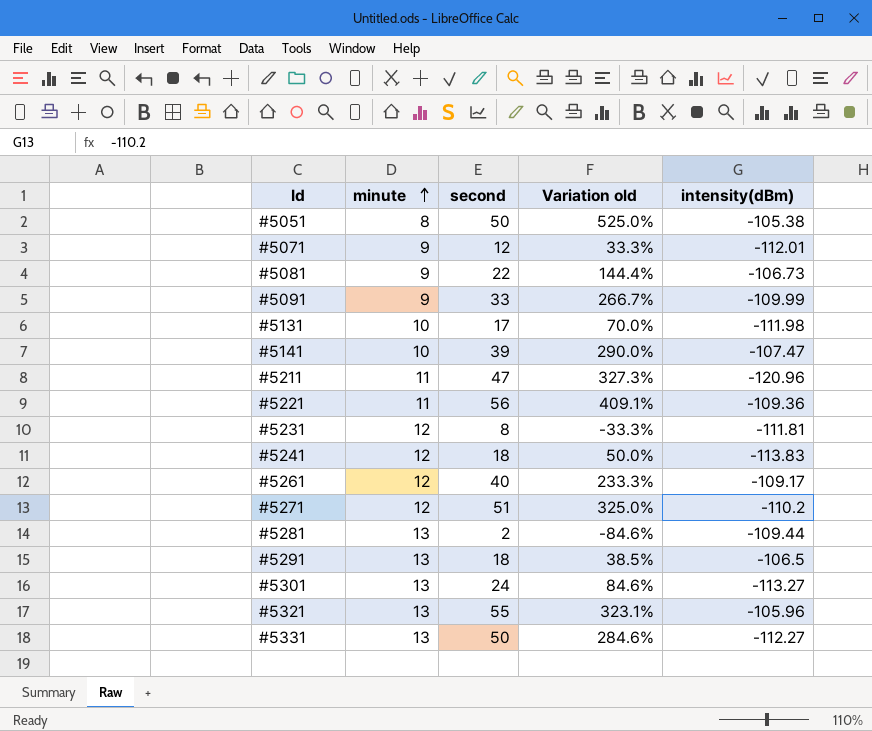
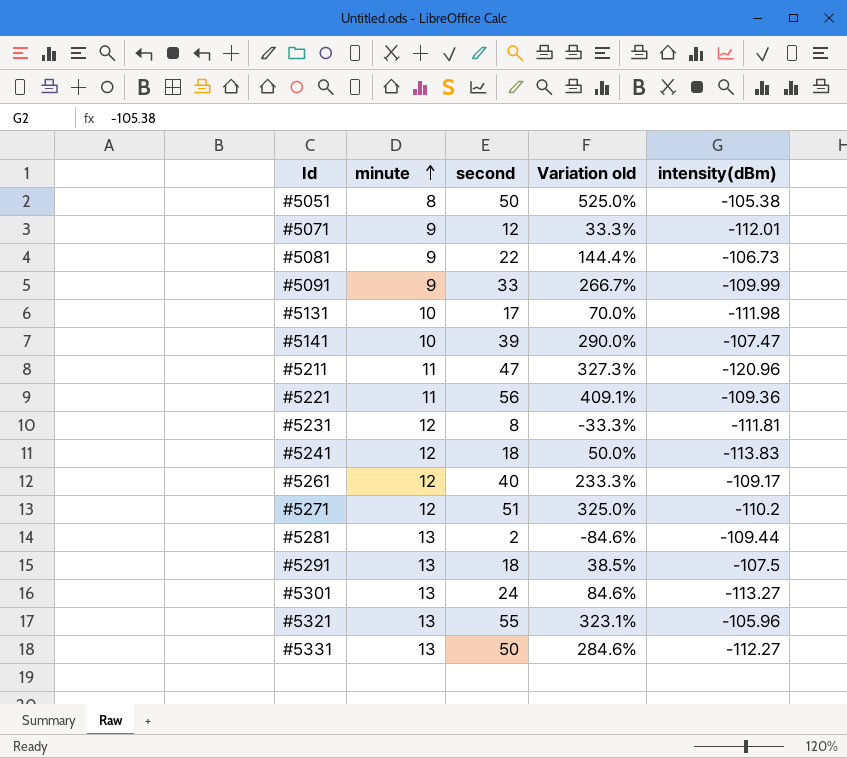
#5291 | intensity(dBm): -106.5 -> -107.5

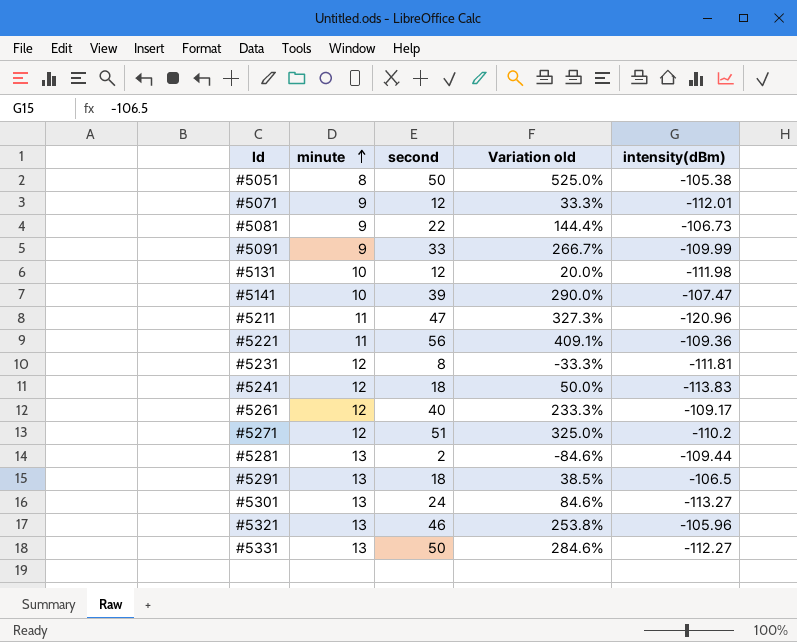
#5131 | second: 17 -> 12
#5131 | Variation old: 70.0% -> 20.0%
#5291 | intensity(dBm): -107.5 -> -106.5
#5321 | second: 55 -> 46
#5321 | Variation old: 323.1% -> 253.8%

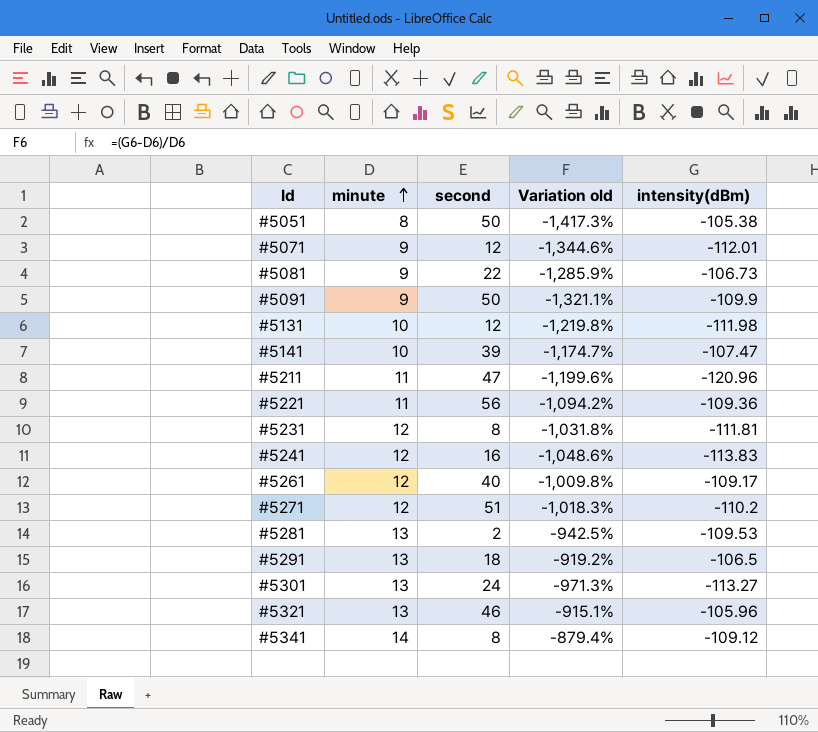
column Variation old | formula: ([second] - [minute]) / [minute] -> ([intensity(dBm)] - [minute]) / [minute]
row #5331: 13 | 50 | 284.6% | -112.27 -> none
#5091 | second: 33 -> 50
#5091 | intensity(dBm): -109.99 -> -109.9
#5241 | second: 18 -> 16
#5281 | intensity(dBm): -109.44 -> -109.53
row #5341: none -> 14 | 8 | -879.4% | -109.12

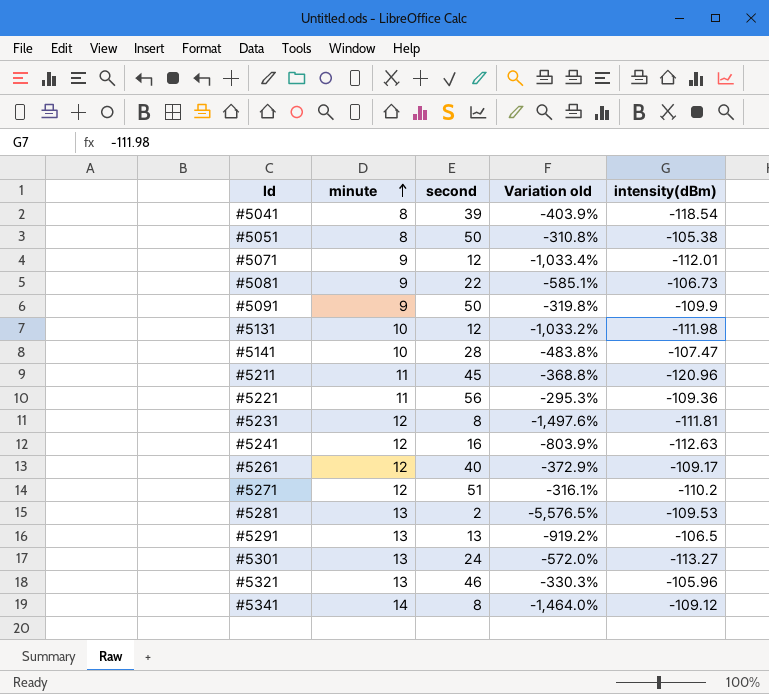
column Variation old | formula: ([intensity(dBm)] - [minute]) / [minute] -> ([intensity(dBm)] - [second]) / [second]
row #5041: none -> 8 | 39 | -403.9% | -118.54
#5141 | second: 39 -> 28
#5211 | second: 47 -> 45
#5241 | intensity(dBm): -113.83 -> -112.63
#5291 | second: 18 -> 13

